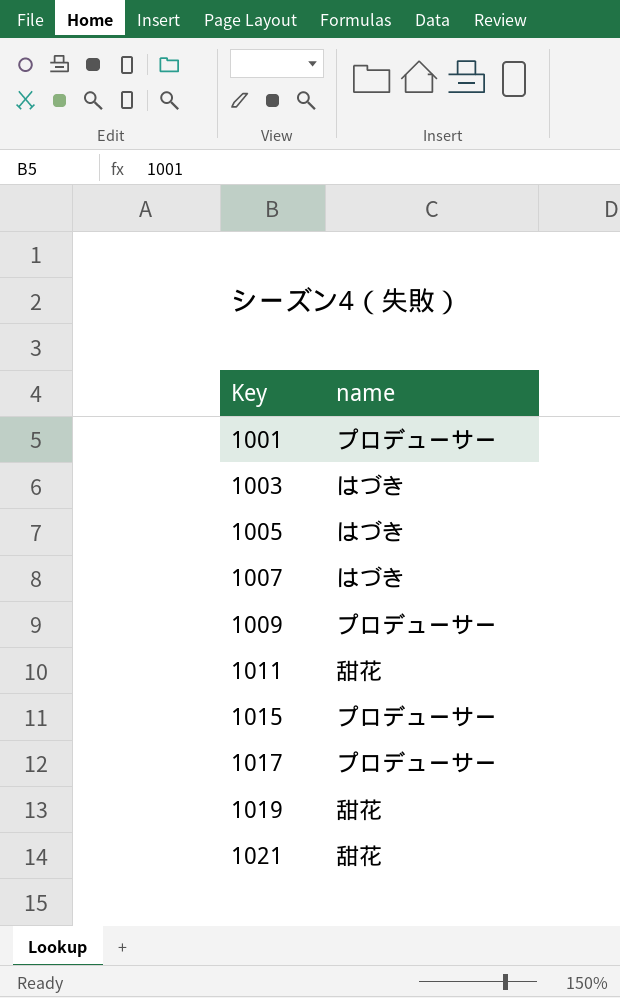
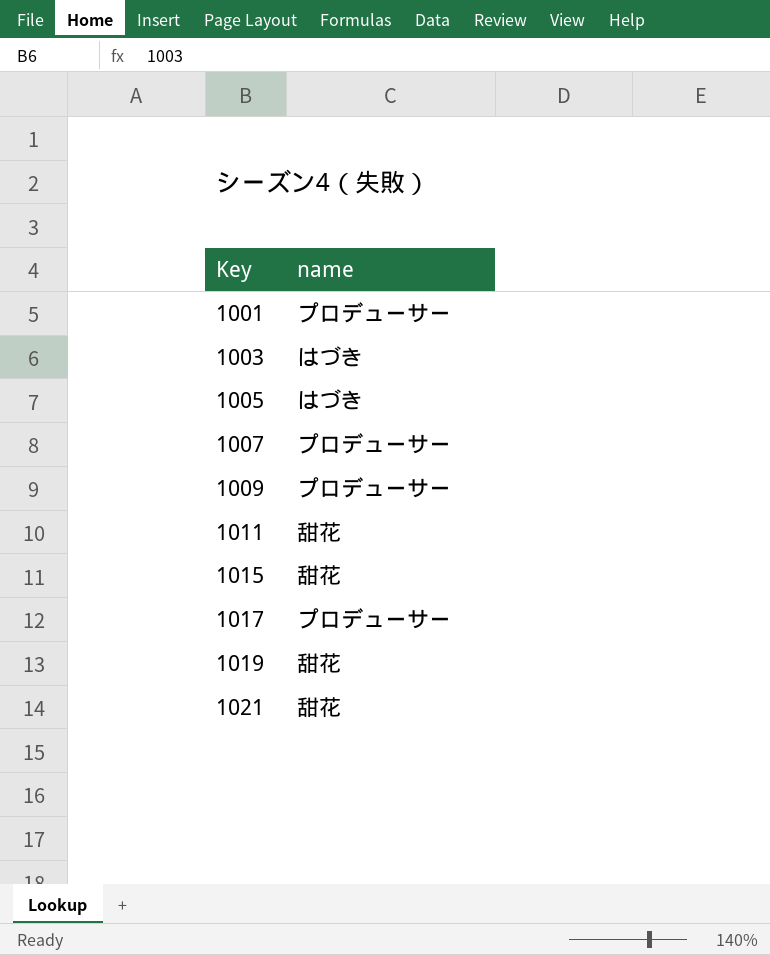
1007 | name: はづき -> プロデューサー
1015 | name: プロデューサー -> 甜花

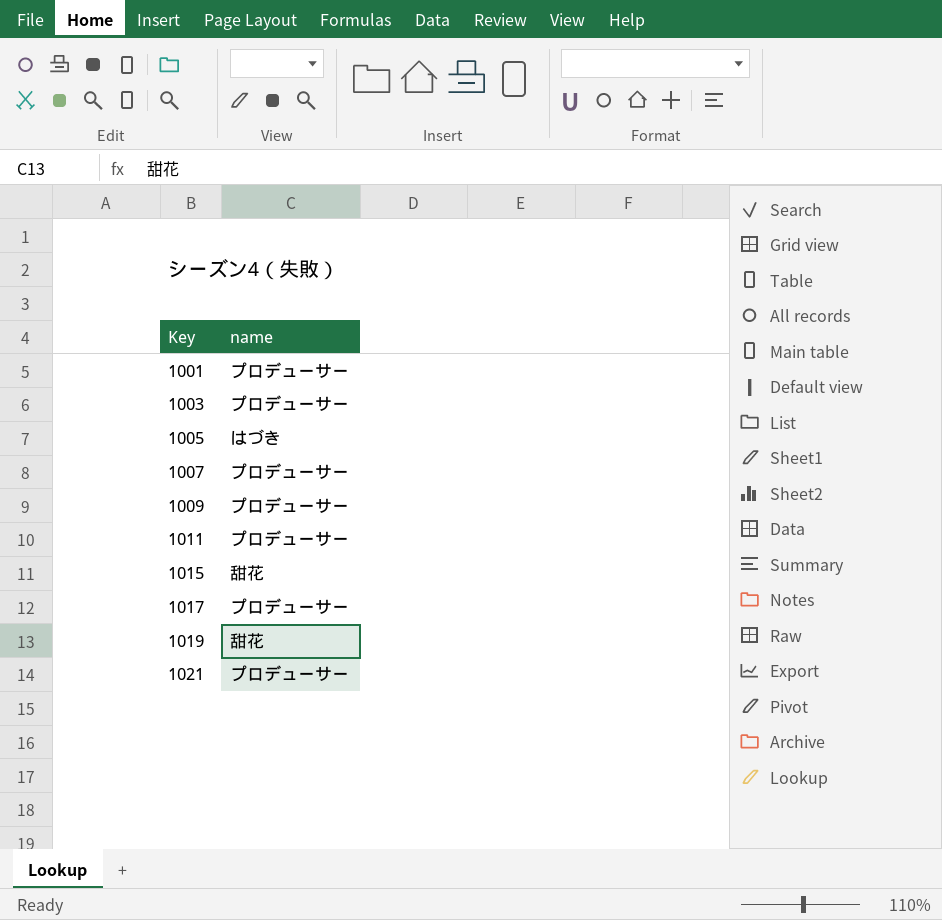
1003 | name: はづき -> プロデューサー
1011 | name: 甜花 -> プロデューサー
1021 | name: 甜花 -> プロデューサー

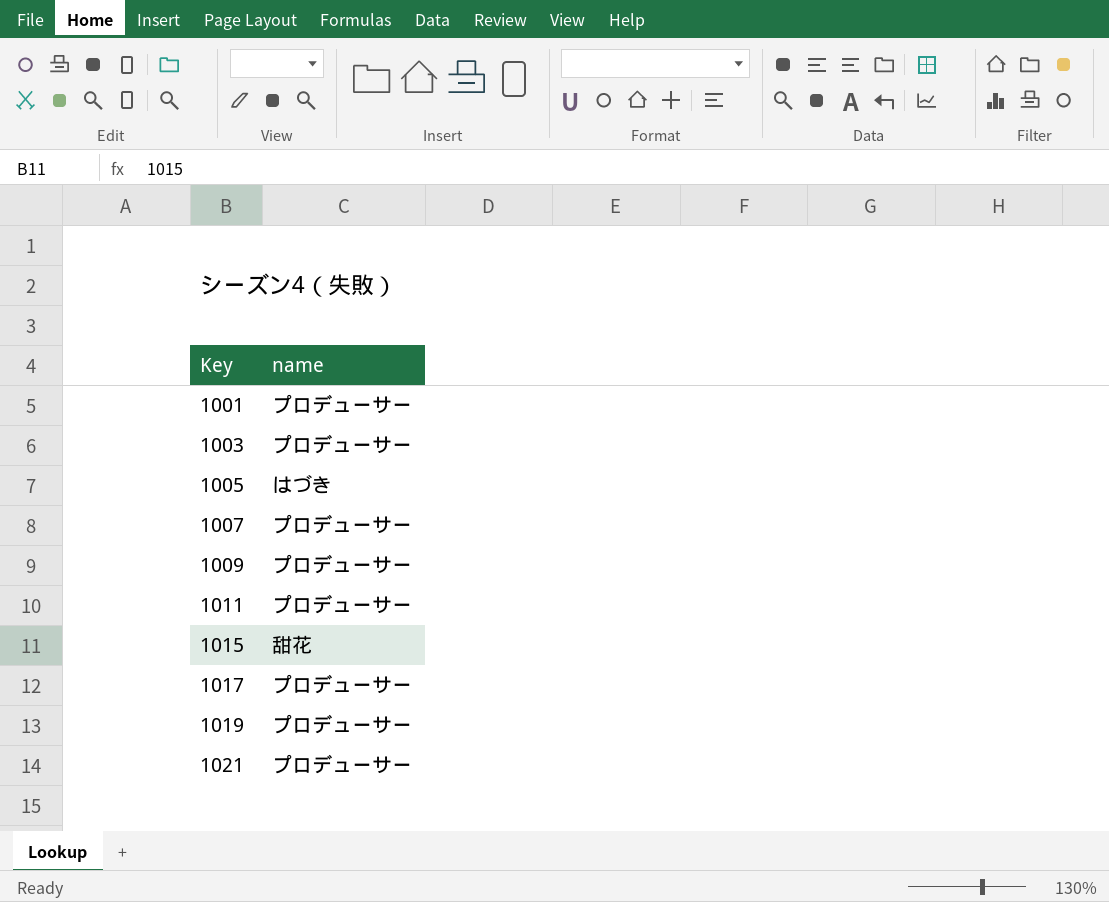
1019 | name: 甜花 -> プロデューサー

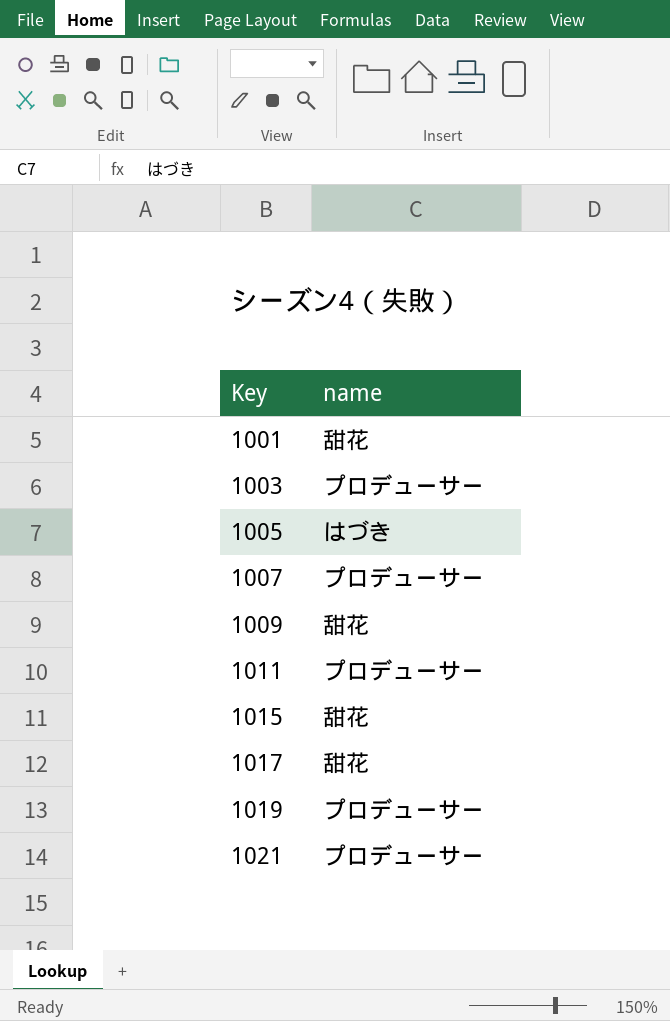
1001 | name: プロデューサー -> 甜花
1009 | name: プロデューサー -> 甜花
1017 | name: プロデューサー -> 甜花

